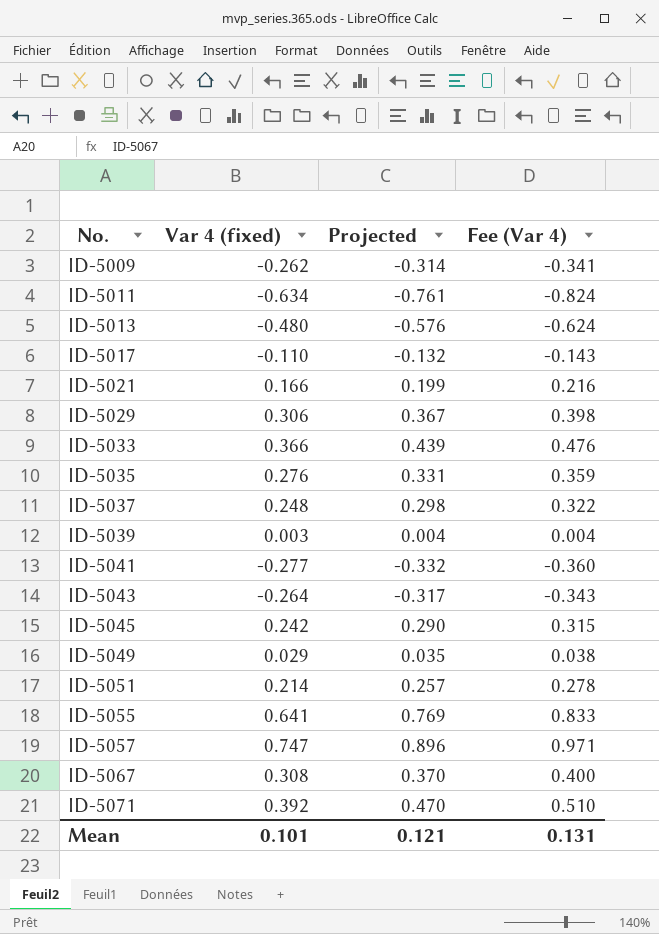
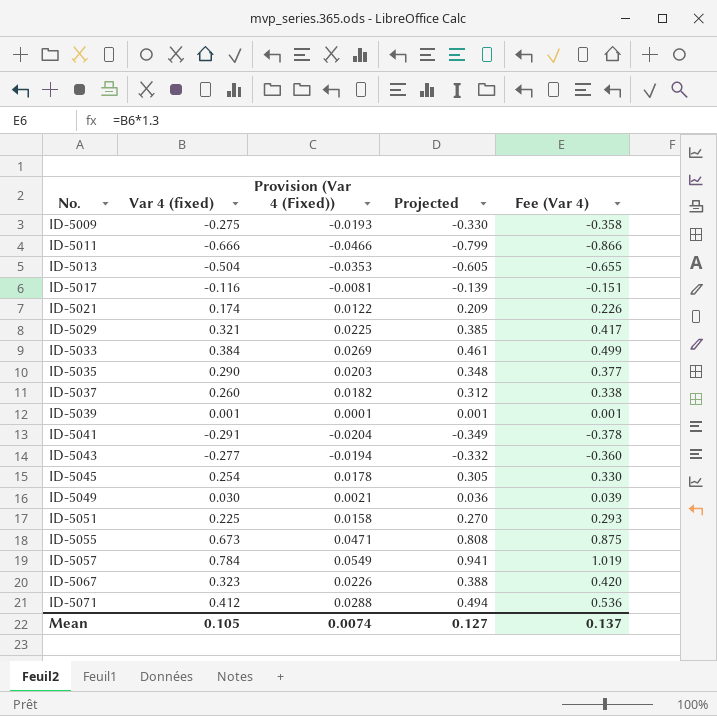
column Provision (Var 4 (Fixed)) | formula: none -> [Var 4 (fixed)] * 0.07
ID-5009 | Var 4 (fixed): -0.262 -> -0.275
ID-5009 | Projected: -0.314 -> -0.330
ID-5009 | Fee (Var 4): -0.341 -> -0.358
ID-5011 | Var 4 (fixed): -0.634 -> -0.666
ID-5011 | Projected: -0.761 -> -0.799
ID-5011 | Fee (Var 4): -0.824 -> -0.866
ID-5013 | Var 4 (fixed): -0.480 -> -0.504
ID-5013 | Projected: -0.576 -> -0.605
ID-5013 | Fee (Var 4): -0.624 -> -0.655
ID-5017 | Var 4 (fixed): -0.110 -> -0.116
ID-5017 | Projected: -0.132 -> -0.139
ID-5017 | Fee (Var 4): -0.143 -> -0.151
ID-5021 | Var 4 (fixed): 0.166 -> 0.174
ID-5021 | Projected: 0.199 -> 0.209
ID-5021 | Fee (Var 4): 0.216 -> 0.226
ID-5029 | Var 4 (fixed): 0.306 -> 0.321
ID-5029 | Projected: 0.367 -> 0.385
ID-5029 | Fee (Var 4): 0.398 -> 0.417
ID-5033 | Var 4 (fixed): 0.366 -> 0.384
ID-5033 | Projected: 0.439 -> 0.461
ID-5033 | Fee (Var 4): 0.476 -> 0.499
ID-5035 | Var 4 (fixed): 0.276 -> 0.290
ID-5035 | Projected: 0.331 -> 0.348
ID-5035 | Fee (Var 4): 0.359 -> 0.377
ID-5037 | Var 4 (fixed): 0.248 -> 0.260
ID-5037 | Projected: 0.298 -> 0.312
ID-5037 | Fee (Var 4): 0.322 -> 0.338
ID-5039 | Var 4 (fixed): 0.003 -> 0.001
ID-5039 | Projected: 0.004 -> 0.001
ID-5039 | Fee (Var 4): 0.004 -> 0.001
ID-5041 | Var 4 (fixed): -0.277 -> -0.291
ID-5041 | Projected: -0.332 -> -0.349
ID-5041 | Fee (Var 4): -0.360 -> -0.378
ID-5043 | Var 4 (fixed): -0.264 -> -0.277
ID-5043 | Projected: -0.317 -> -0.332
ID-5043 | Fee (Var 4): -0.343 -> -0.360
ID-5045 | Var 4 (fixed): 0.242 -> 0.254
ID-5045 | Projected: 0.290 -> 0.305
ID-5045 | Fee (Var 4): 0.315 -> 0.330
ID-5049 | Var 4 (fixed): 0.029 -> 0.030
ID-5049 | Projected: 0.035 -> 0.036
ID-5049 | Fee (Var 4): 0.038 -> 0.039
ID-5051 | Var 4 (fixed): 0.214 -> 0.225
ID-5051 | Projected: 0.257 -> 0.270
ID-5051 | Fee (Var 4): 0.278 -> 0.293
ID-5055 | Var 4 (fixed): 0.641 -> 0.673
ID-5055 | Projected: 0.769 -> 0.808
ID-5055 | Fee (Var 4): 0.833 -> 0.875
ID-5057 | Var 4 (fixed): 0.747 -> 0.784
ID-5057 | Projected: 0.896 -> 0.941
ID-5057 | Fee (Var 4): 0.971 -> 1.019
ID-5067 | Var 4 (fixed): 0.308 -> 0.323
ID-5067 | Projected: 0.370 -> 0.388
ID-5067 | Fee (Var 4): 0.400 -> 0.420
ID-5071 | Var 4 (fixed): 0.392 -> 0.412
ID-5071 | Projected: 0.470 -> 0.494
ID-5071 | Fee (Var 4): 0.510 -> 0.536
Mean | Var 4 (fixed): 0.101 -> 0.105
Mean | Projected: 0.121 -> 0.127
Mean | Fee (Var 4): 0.131 -> 0.137

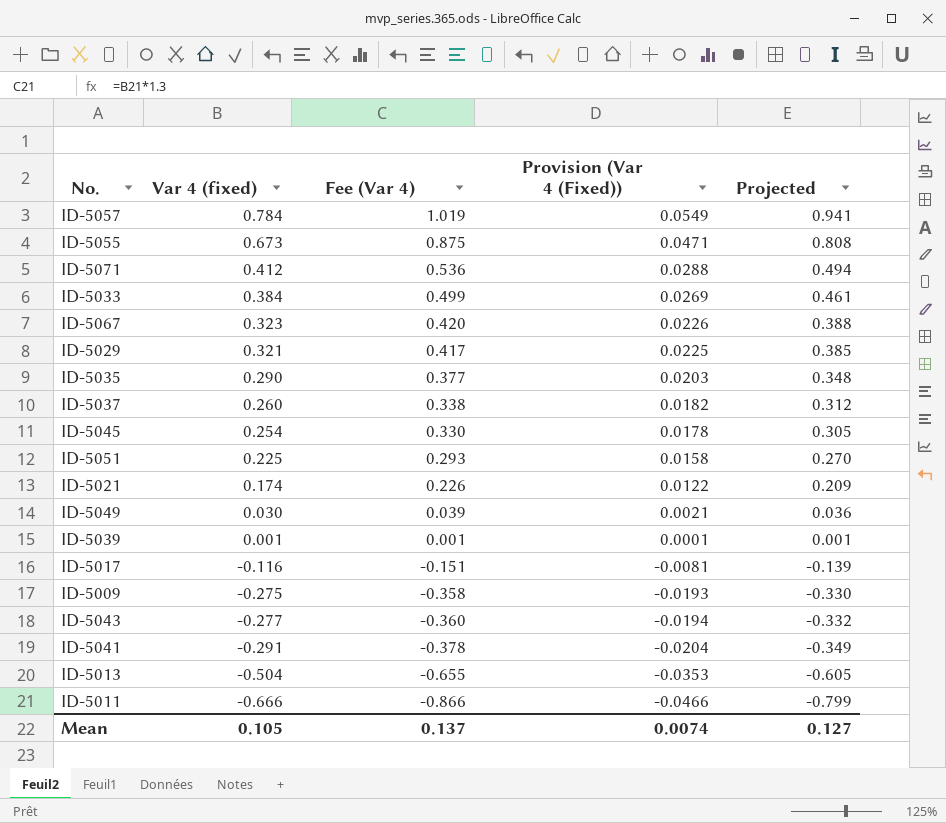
row order: No. ascending -> Var 4 (fixed) descending
column Fee (Var 4) | position: 5 -> 3

